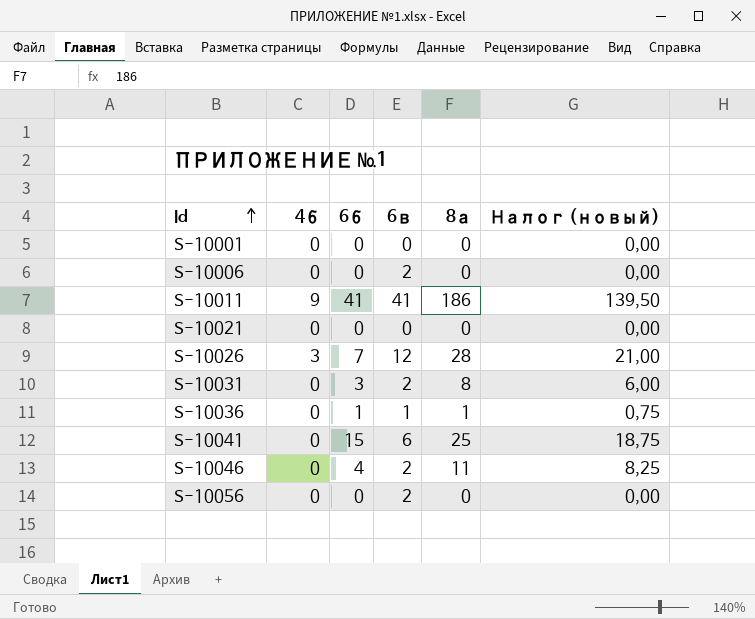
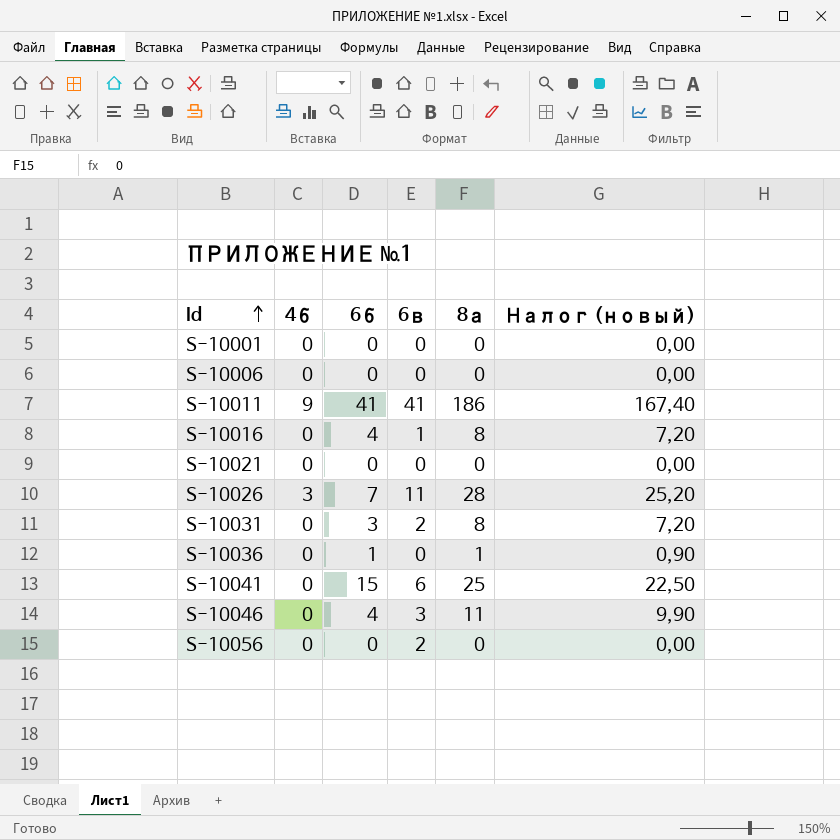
column Налог (новый) | formula: [8а] * 0,75 -> [8а] * 0,9
S-10006 | 6в: 2 -> 0
row S-10016: none -> 0 | 4 | 1 | 8 | 7,20
S-10026 | 6в: 12 -> 11
S-10036 | 6в: 1 -> 0
S-10046 | 6в: 2 -> 3

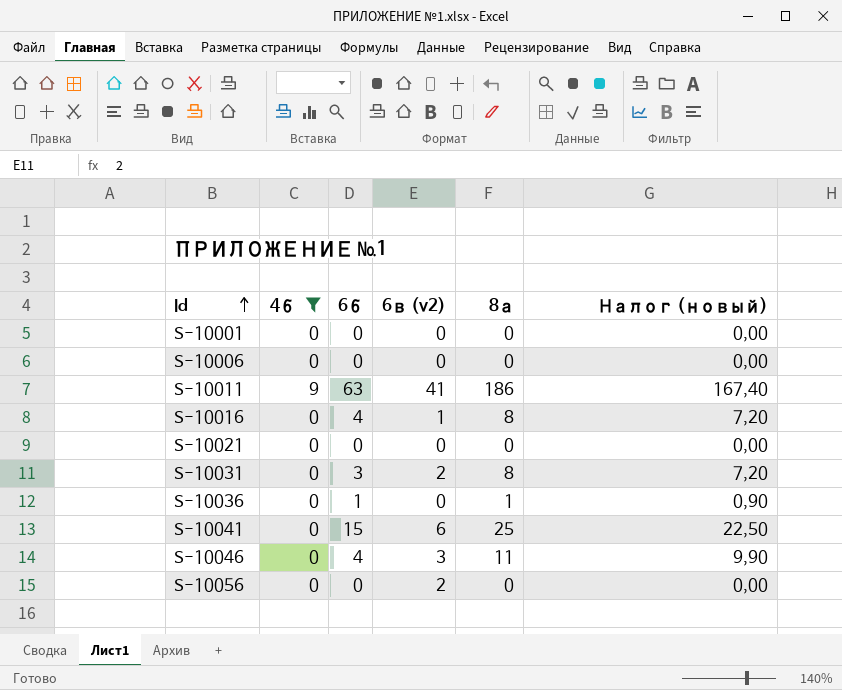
filter: none -> 4б != 3
column name: 6в -> 6в (v2)
S-10011 | 6б: 41 -> 63

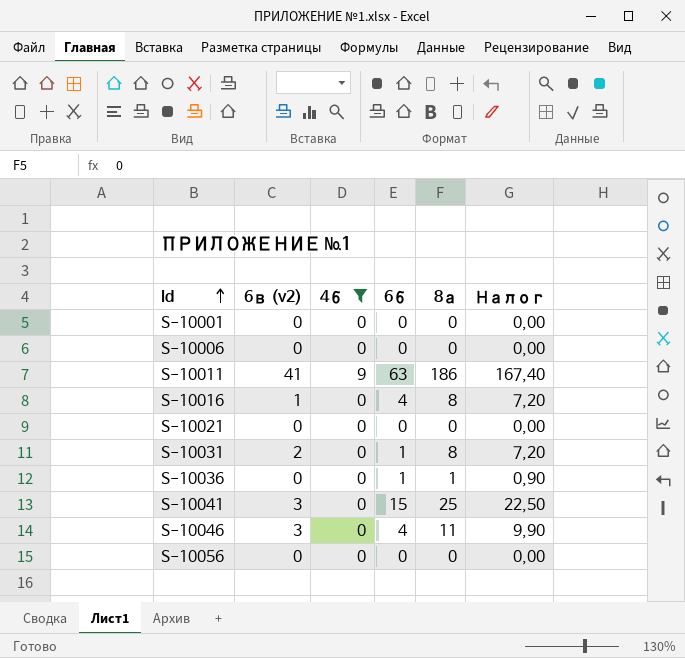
column 6в (v2) | position: 4 -> 2
column name: Налог (новый) -> Налог
S-10031 | 6б: 3 -> 1
S-10041 | 6в (v2): 6 -> 3
S-10056 | 6в (v2): 2 -> 0

